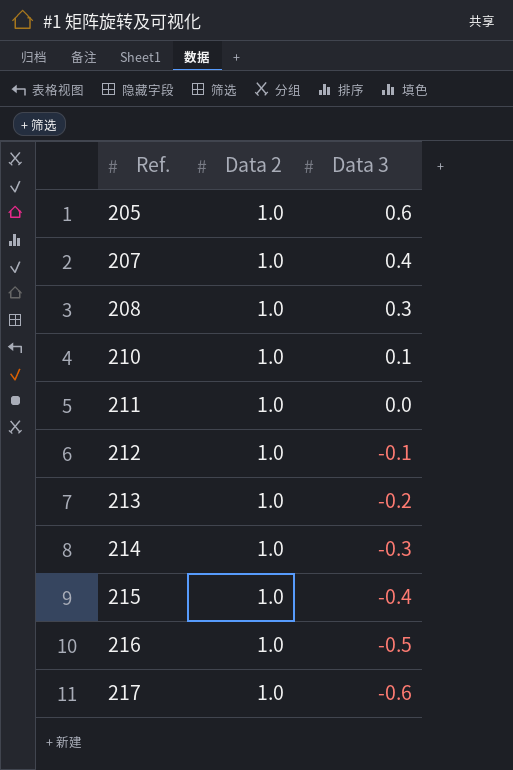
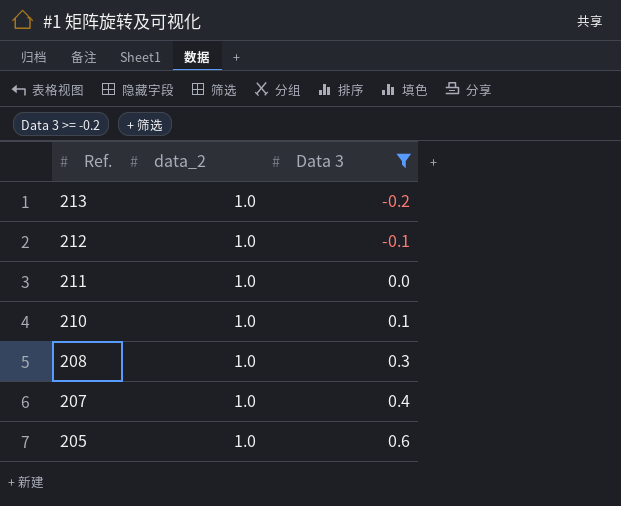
filter: none -> Data 3 >= -0.2
row order: Ref. ascending -> Ref. descending
column name: Data 2 -> data_2

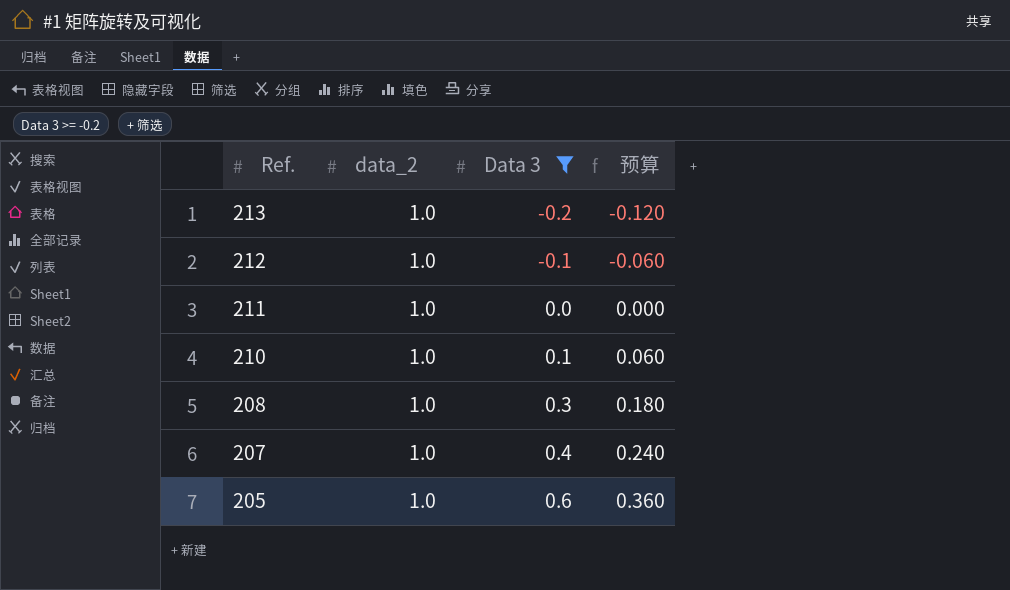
column 预算 | formula: none -> [Data 3] * 0.6

